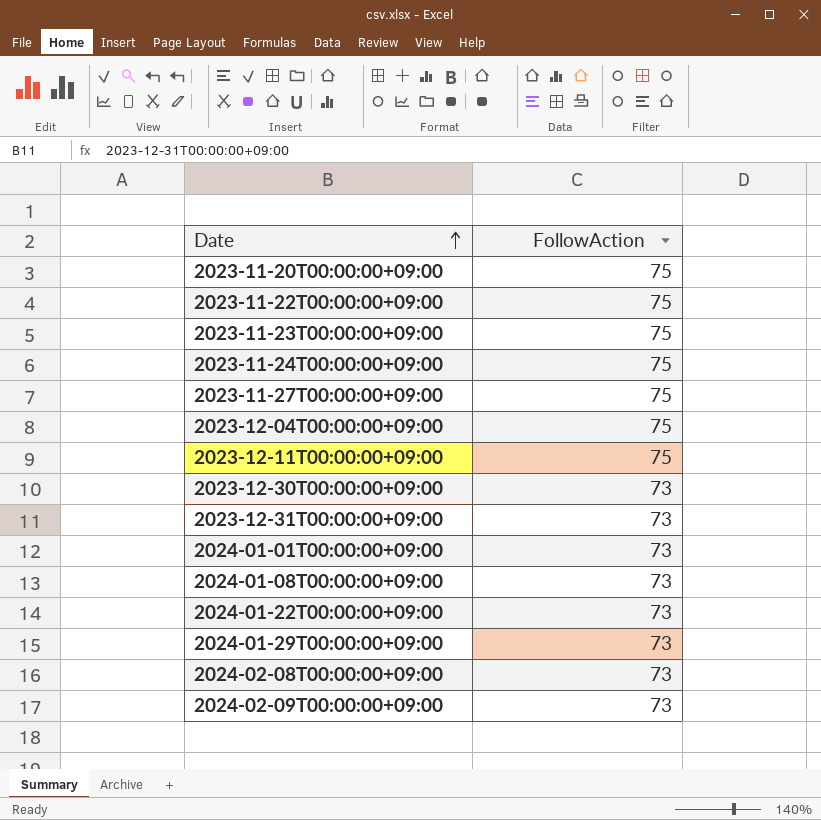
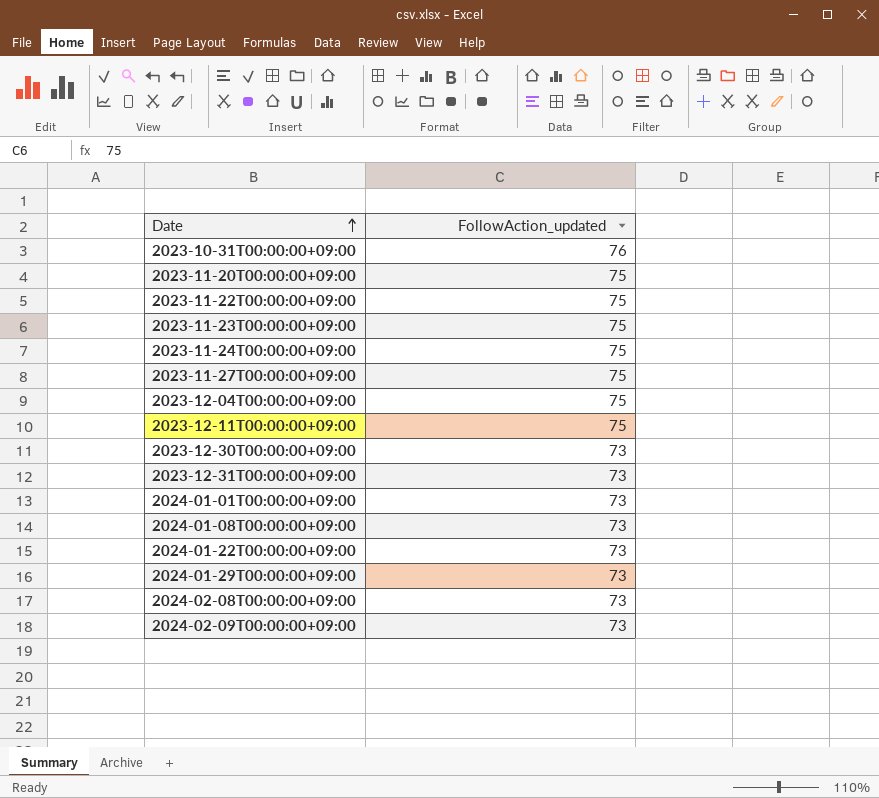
column name: FollowAction -> FollowAction_updated
row 2023-10-31T00:00:00+09:00: none -> 76

